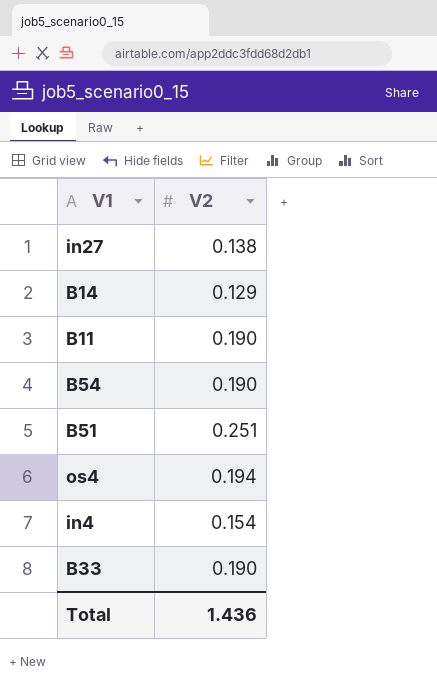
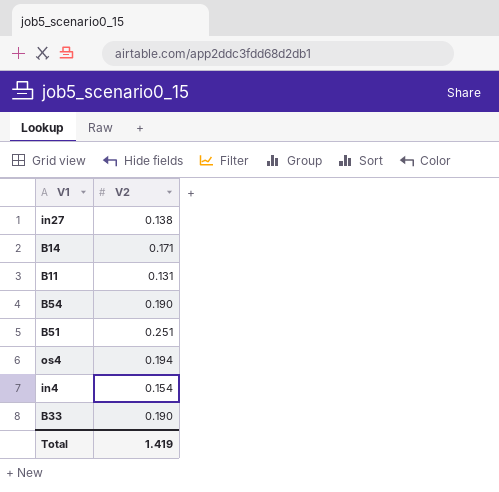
B14 | V2: 0.129 -> 0.171
B11 | V2: 0.190 -> 0.131
Total | V2: 1.436 -> 1.419

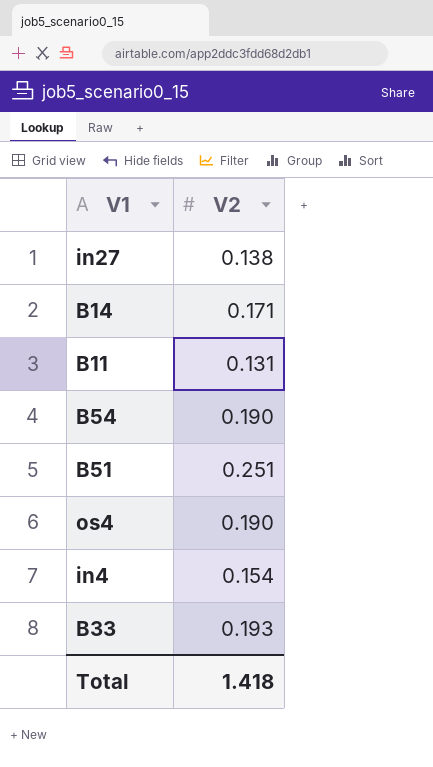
os4 | V2: 0.194 -> 0.190
B33 | V2: 0.190 -> 0.193
Total | V2: 1.419 -> 1.418

